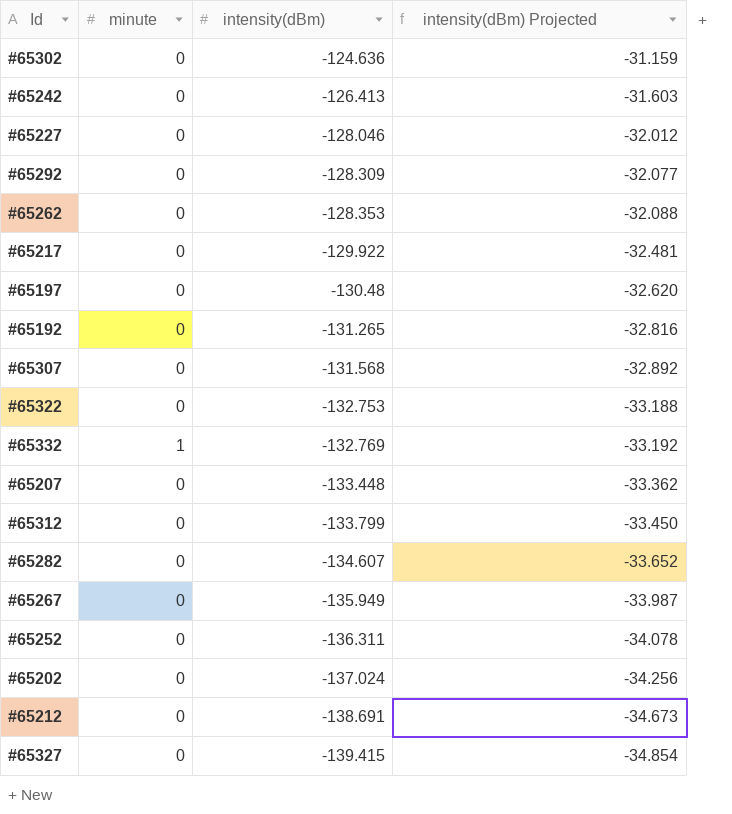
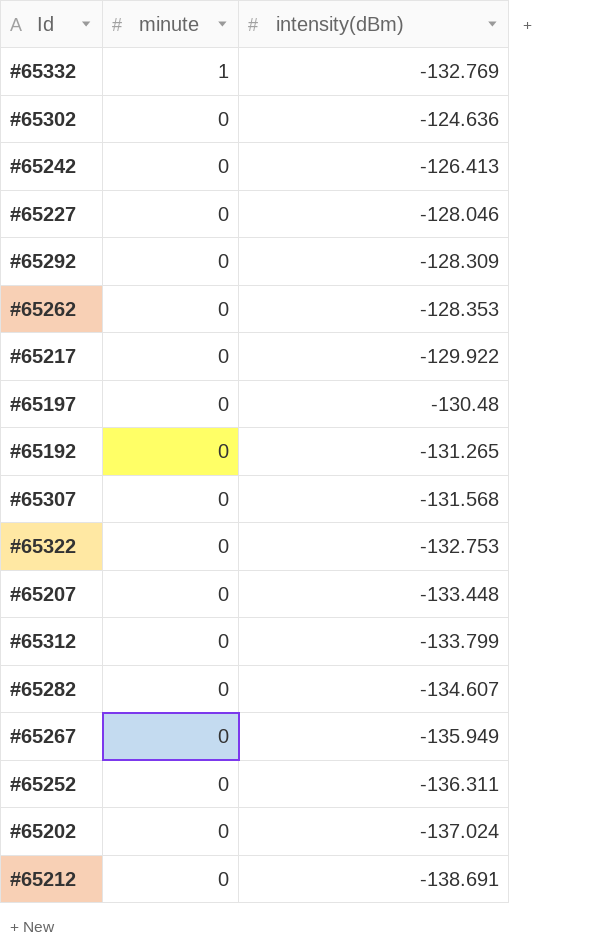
row order: intensity(dBm) descending -> minute descending
column intensity(dBm) Projected | formula: [intensity(dBm)] * 0.25 -> none
row #65327: 0 | -139.415 | -34.854 -> none

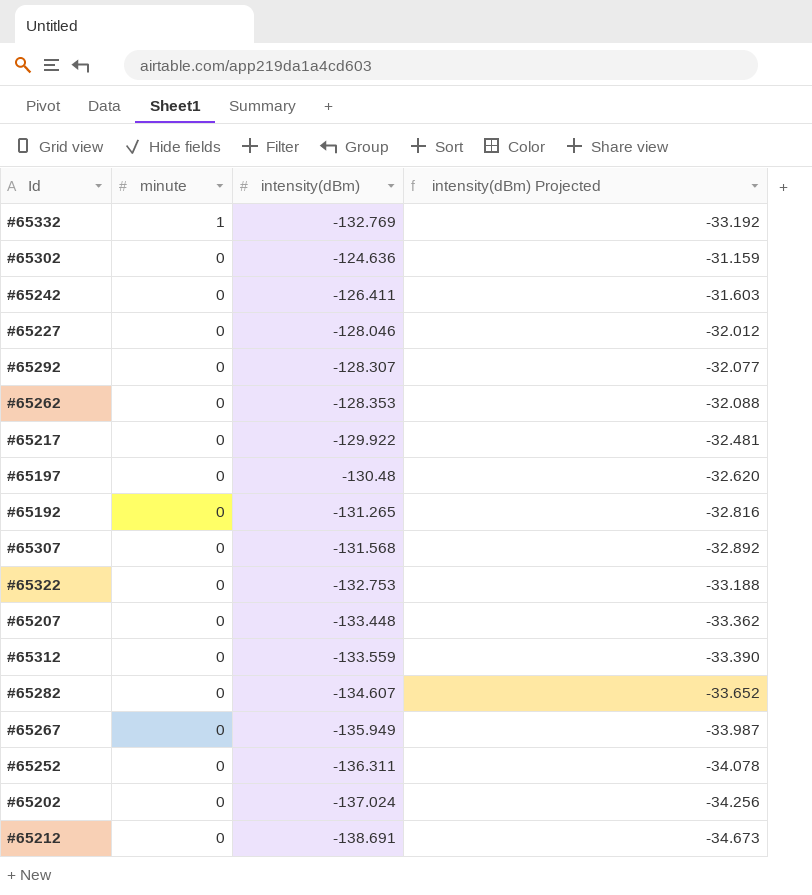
column intensity(dBm) Projected | formula: none -> [intensity(dBm)] * 0.25
#65242 | intensity(dBm): -126.413 -> -126.411
#65292 | intensity(dBm): -128.309 -> -128.307
#65312 | intensity(dBm): -133.799 -> -133.559

